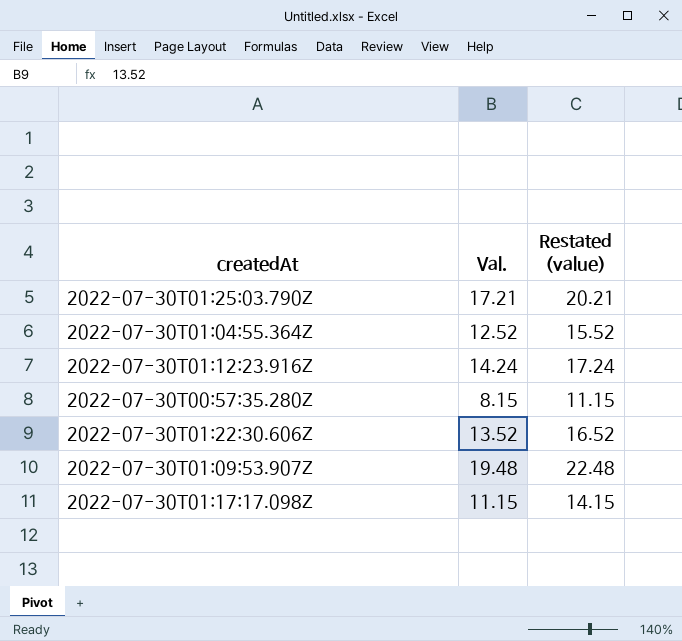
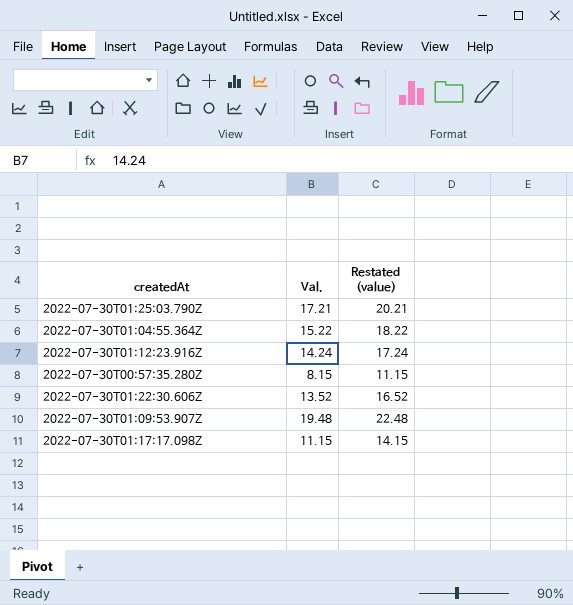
2022-07-30T01:04:55.364Z | Val.: 12.52 -> 15.22
2022-07-30T01:04:55.364Z | Restated (value): 15.52 -> 18.22

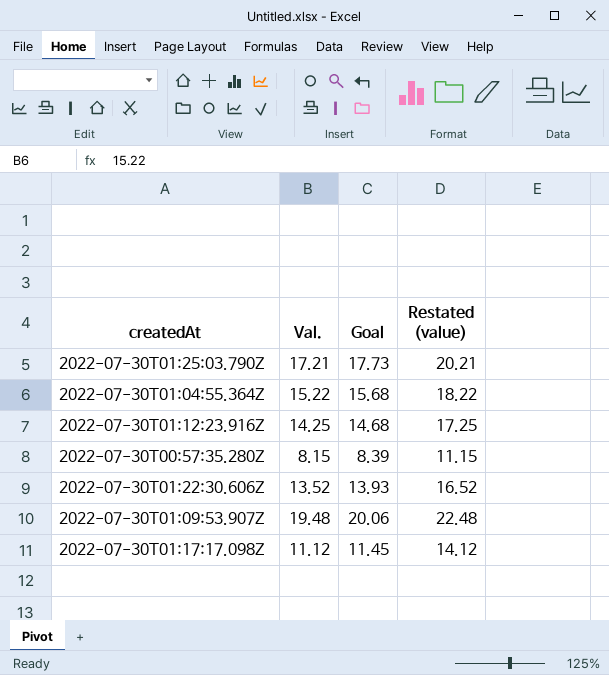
column Goal | formula: none -> [Val.] * 1.03
2022-07-30T01:12:23.916Z | Val.: 14.24 -> 14.25
2022-07-30T01:12:23.916Z | Restated (value): 17.24 -> 17.25
2022-07-30T01:17:17.098Z | Val.: 11.15 -> 11.12
2022-07-30T01:17:17.098Z | Restated (value): 14.15 -> 14.12

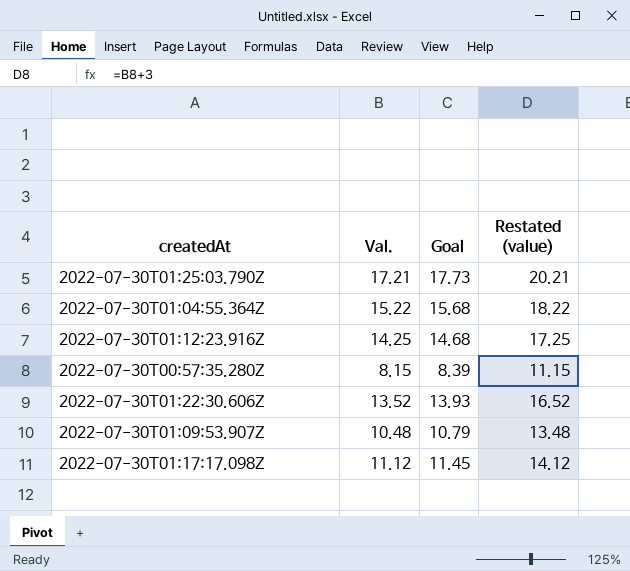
2022-07-30T01:09:53.907Z | Val.: 19.48 -> 10.48
2022-07-30T01:09:53.907Z | Goal: 20.06 -> 10.79
2022-07-30T01:09:53.907Z | Restated (value): 22.48 -> 13.48

